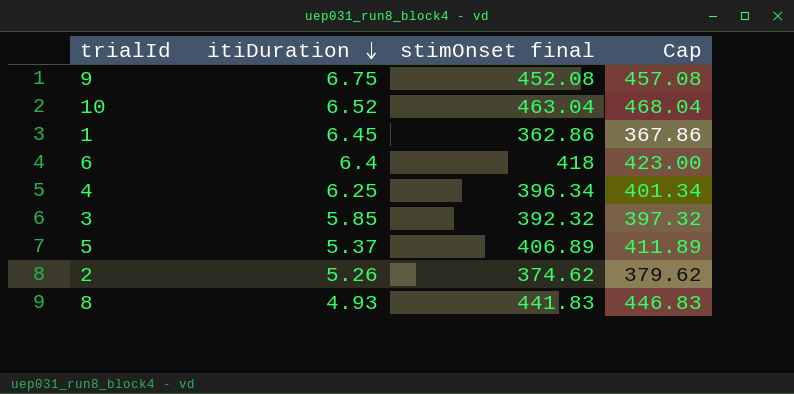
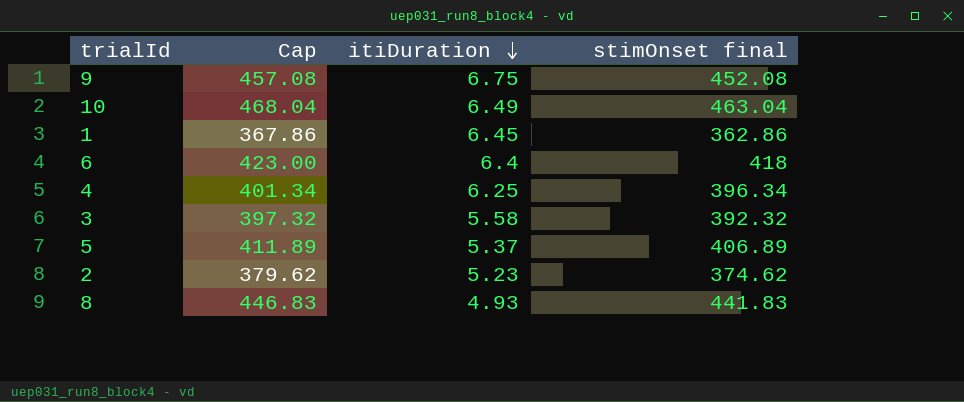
column Cap | position: 4 -> 2
10 | itiDuration: 6.52 -> 6.49
3 | itiDuration: 5.85 -> 5.58
2 | itiDuration: 5.26 -> 5.23

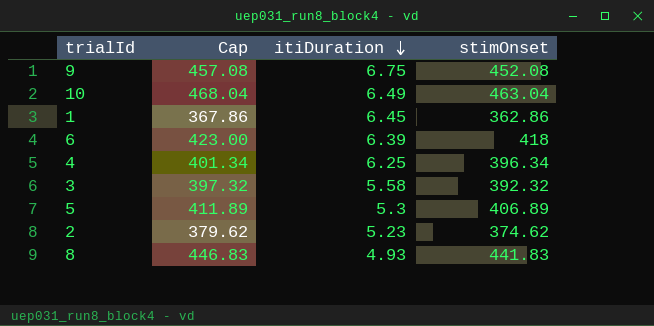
column name: stimOnset final -> stimOnset
6 | itiDuration: 6.4 -> 6.39
5 | itiDuration: 5.37 -> 5.3

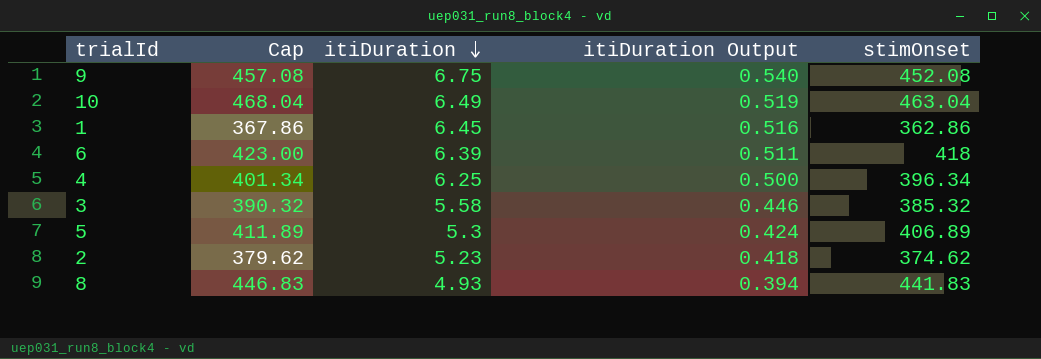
column itiDuration Output | formula: none -> [itiDuration] * 0.08
3 | Cap: 397.32 -> 390.32
3 | stimOnset: 392.32 -> 385.32

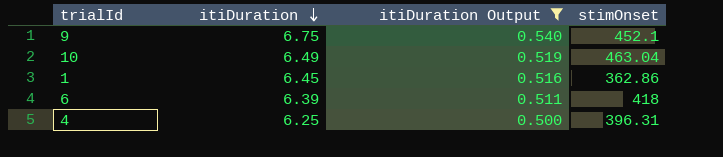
filter: none -> itiDuration Output >= 0.500
column Cap | formula: [stimOnset] + 5 -> none
9 | stimOnset: 452.08 -> 452.1
4 | stimOnset: 396.34 -> 396.31

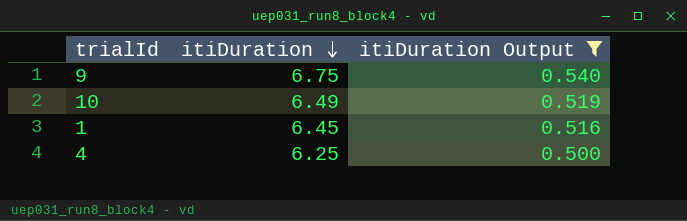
column stimOnset | position: 4 -> none
row 6: 6.39 | 0.511 | 418 -> none

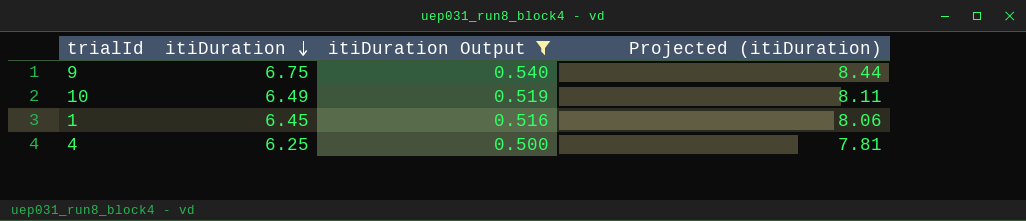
column Projected (itiDuration) | formula: none -> [itiDuration] * 1.25

